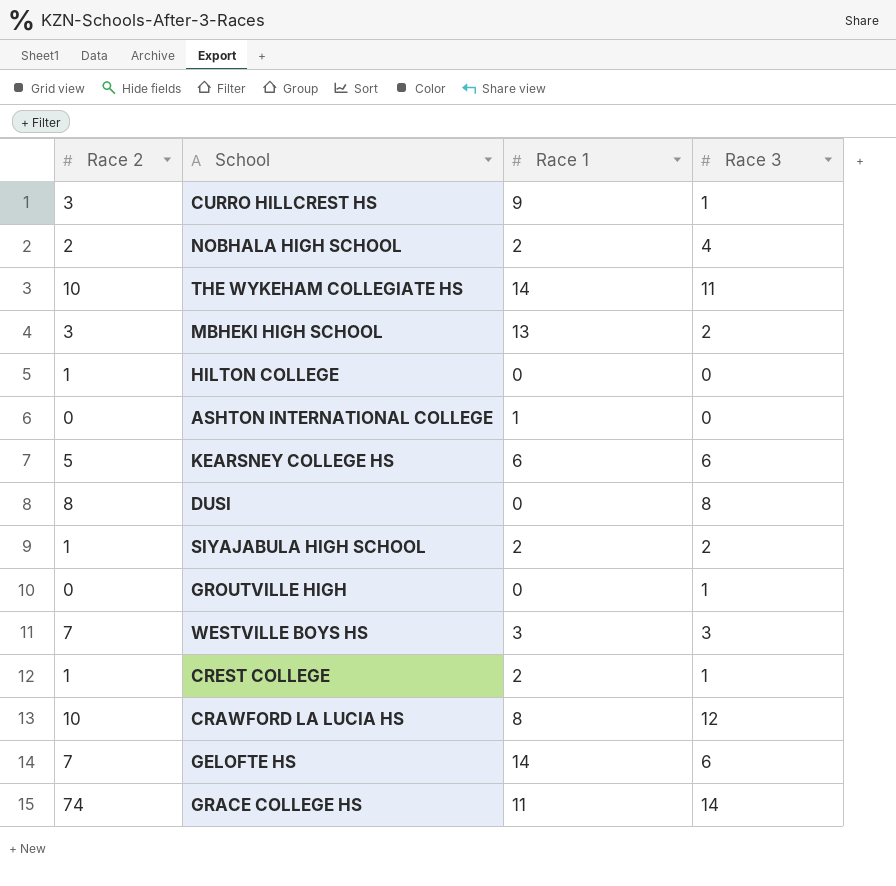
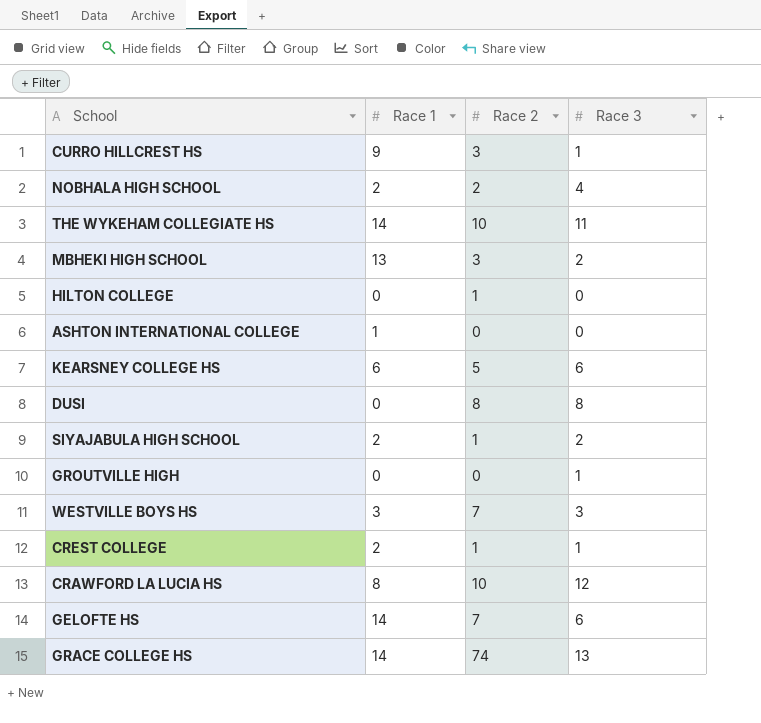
column Race 2 | position: 1 -> 3
GRACE COLLEGE HS | Race 1: 11 -> 14
GRACE COLLEGE HS | Race 3: 14 -> 13

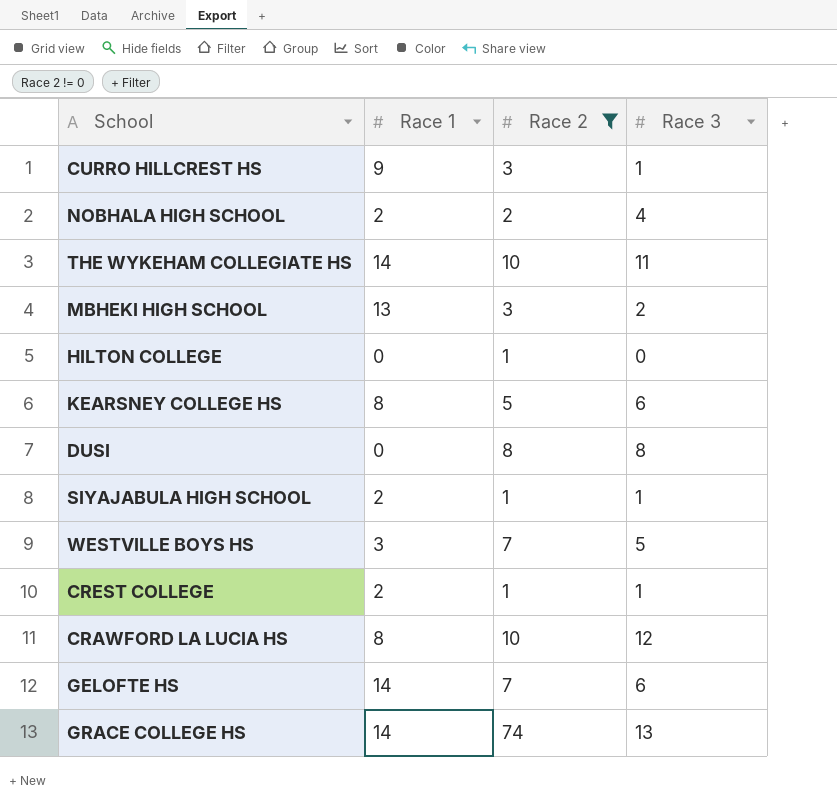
filter: none -> Race 2 != 0
KEARSNEY COLLEGE HS | Race 1: 6 -> 8
SIYAJABULA HIGH SCHOOL | Race 3: 2 -> 1
WESTVILLE BOYS HS | Race 3: 3 -> 5

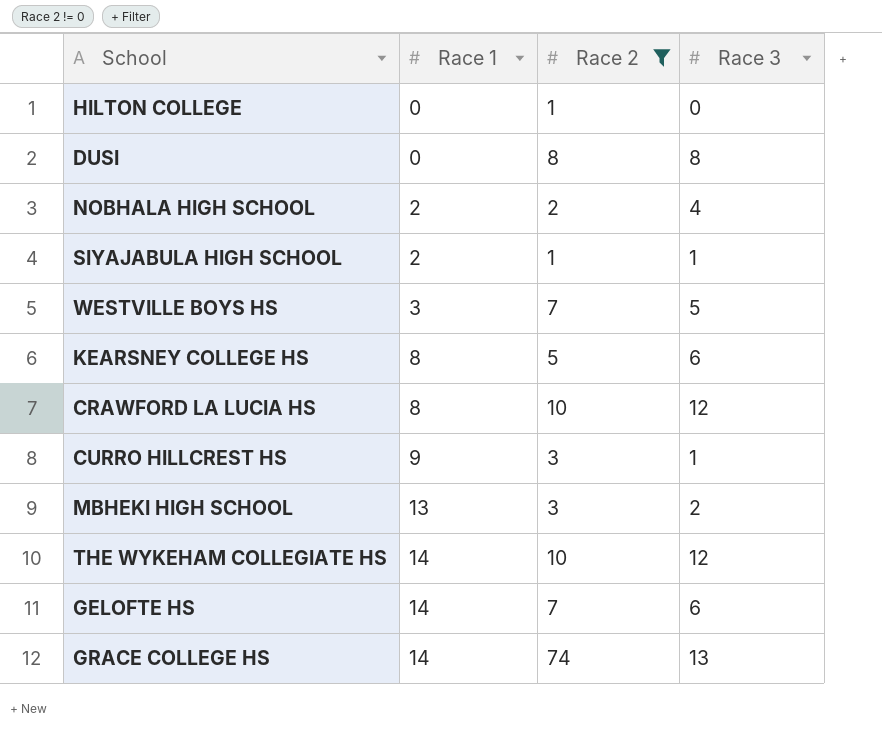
row order: none -> Race 1 ascending
row CREST COLLEGE: 2 | 1 | 1 -> none
THE WYKEHAM COLLEGIATE HS | Race 3: 11 -> 12

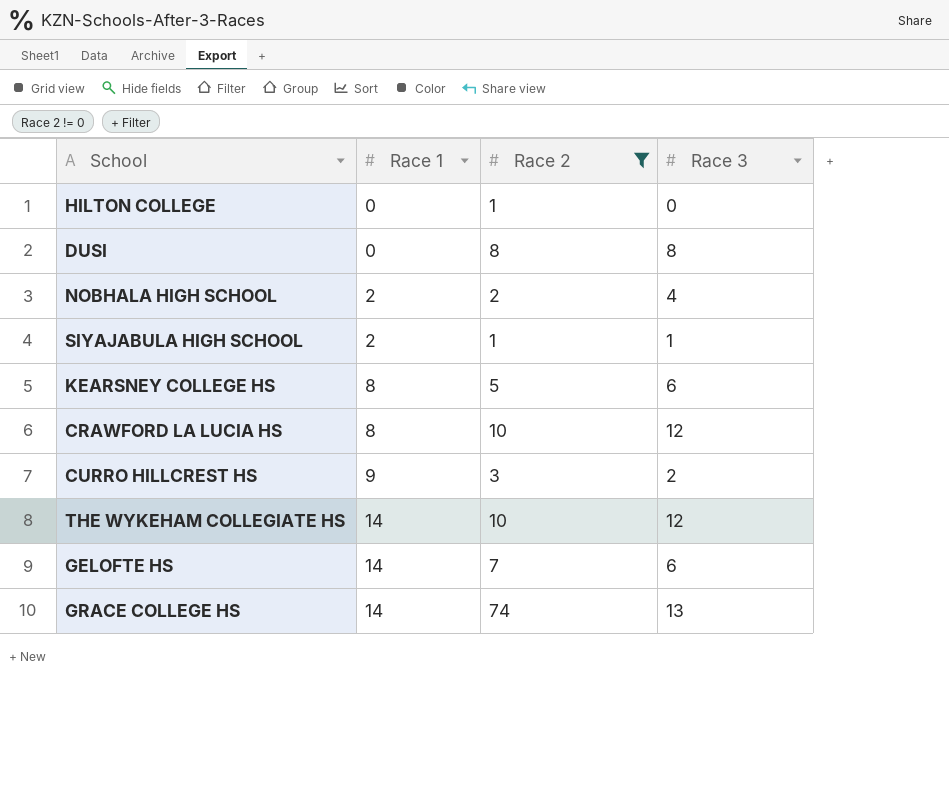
row WESTVILLE BOYS HS: 3 | 7 | 5 -> none
row MBHEKI HIGH SCHOOL: 13 | 3 | 2 -> none
CURRO HILLCREST HS | Race 3: 1 -> 2

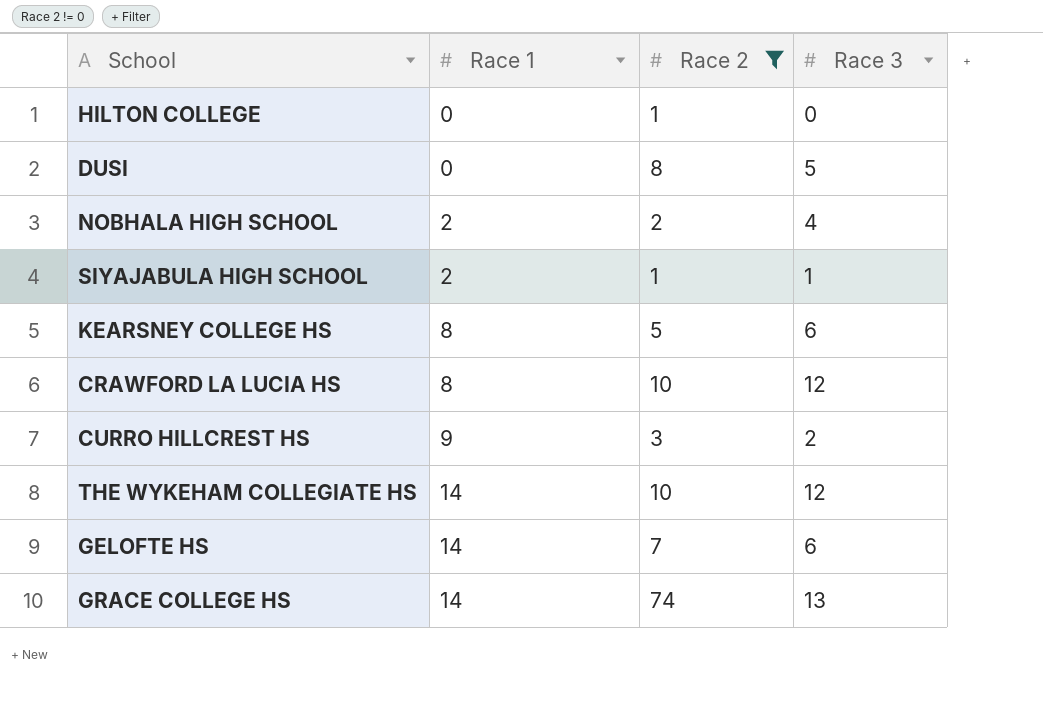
DUSI | Race 3: 8 -> 5

